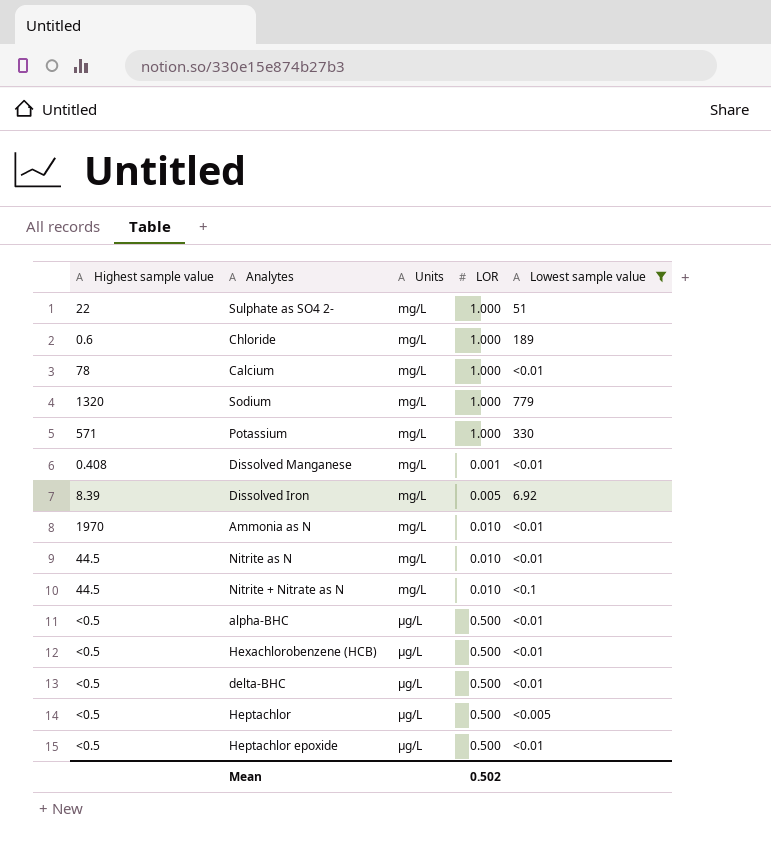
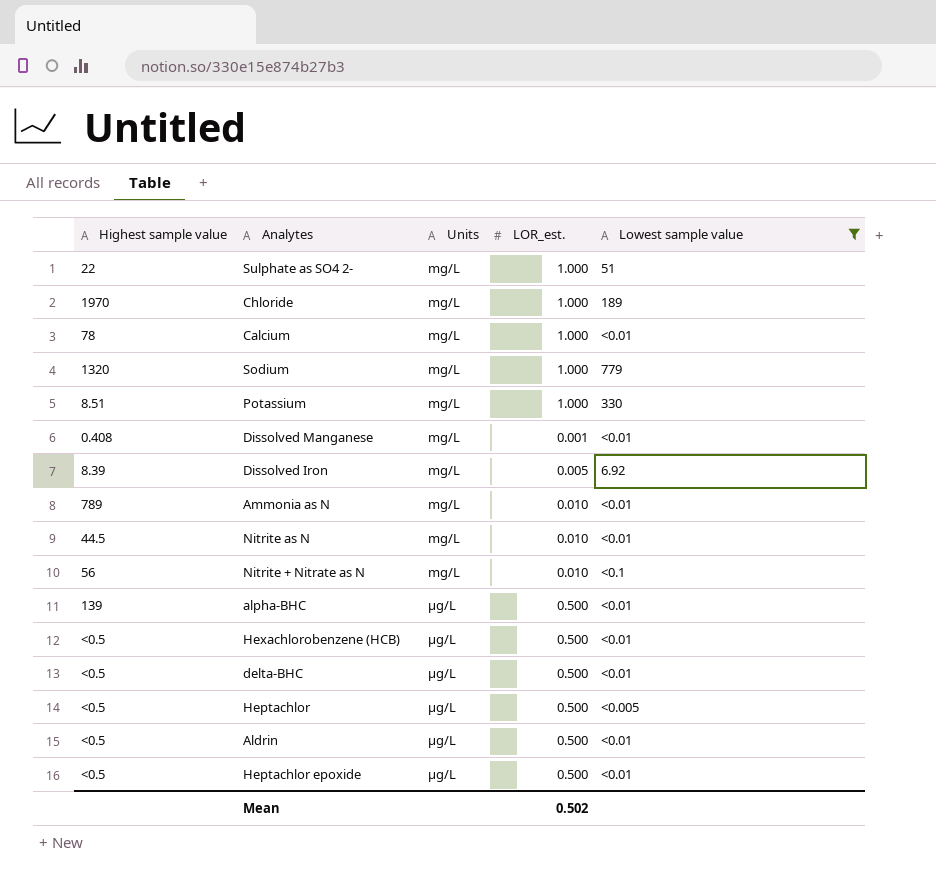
column name: LOR -> LOR_est.
Chloride | Highest sample value: 0.6 -> 1970
Potassium | Highest sample value: 571 -> 8.51
Ammonia as N | Highest sample value: 1970 -> 789
Nitrite + Nitrate as N | Highest sample value: 44.5 -> 56
alpha-BHC | Highest sample value: <0.5 -> 139
row Aldrin: none -> <0.5 | µg/L | 0.500 | <0.01

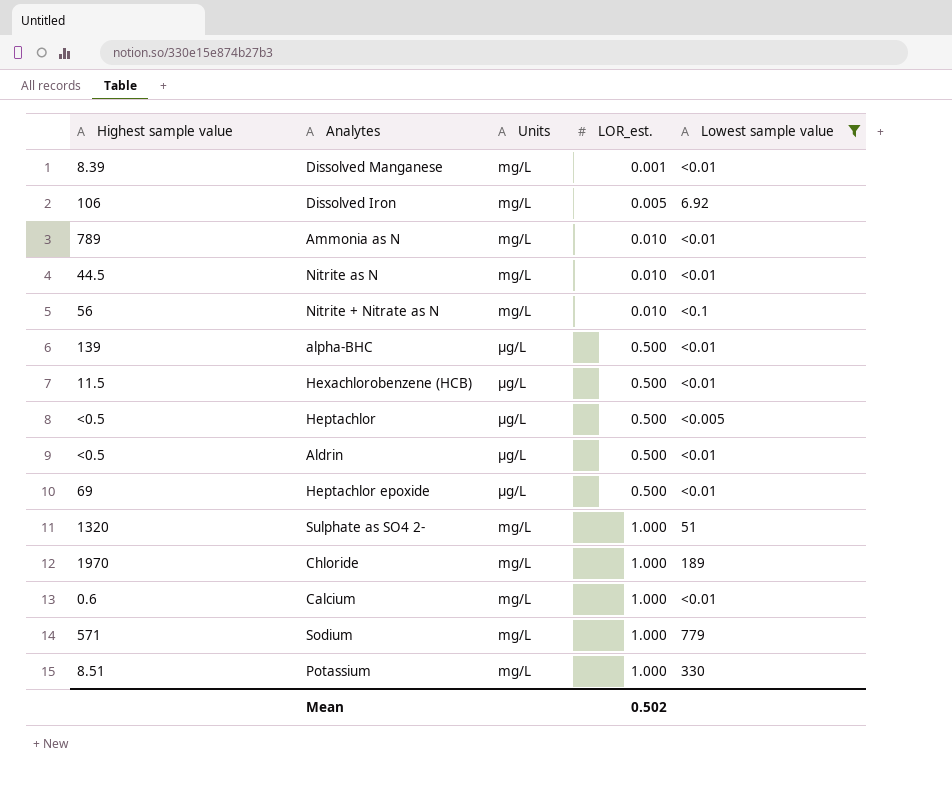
row order: Units ascending -> LOR_est. ascending
row delta-BHC: <0.5 | µg/L | 0.500 | <0.01 -> none
Dissolved Manganese | Highest sample value: 0.408 -> 8.39
Dissolved Iron | Highest sample value: 8.39 -> 106
Hexachlorobenzene (HCB) | Highest sample value: <0.5 -> 11.5
Heptachlor epoxide | Highest sample value: <0.5 -> 69
Sulphate as SO4 2- | Highest sample value: 22 -> 1320
Calcium | Highest sample value: 78 -> 0.6
Sodium | Highest sample value: 1320 -> 571

